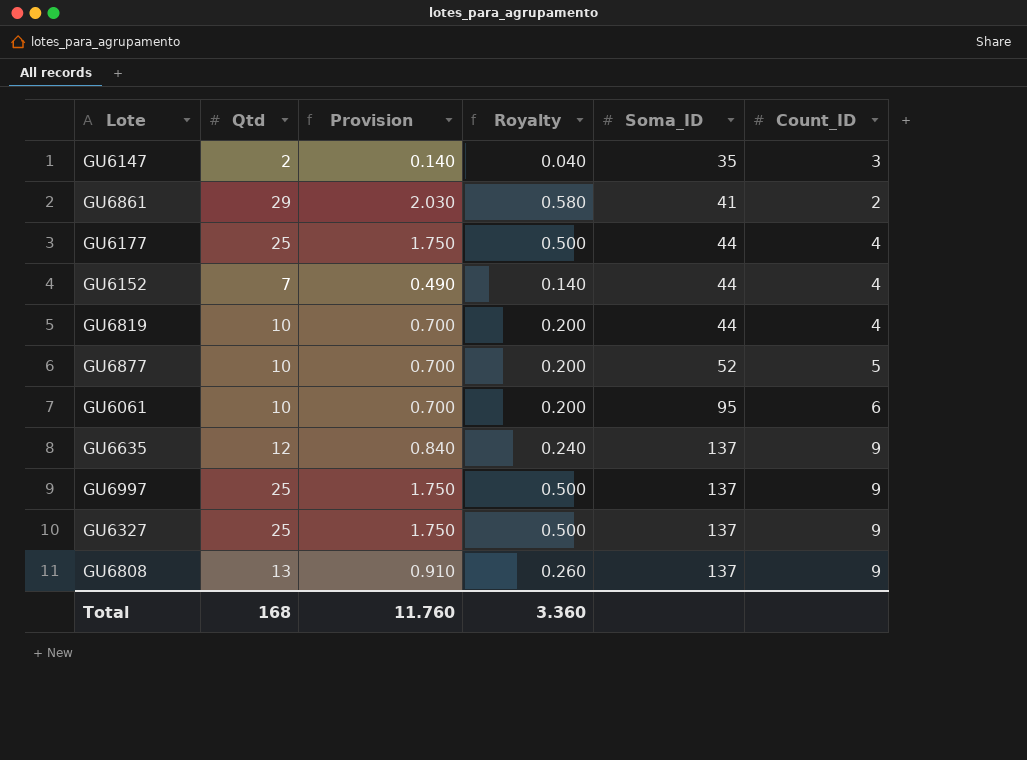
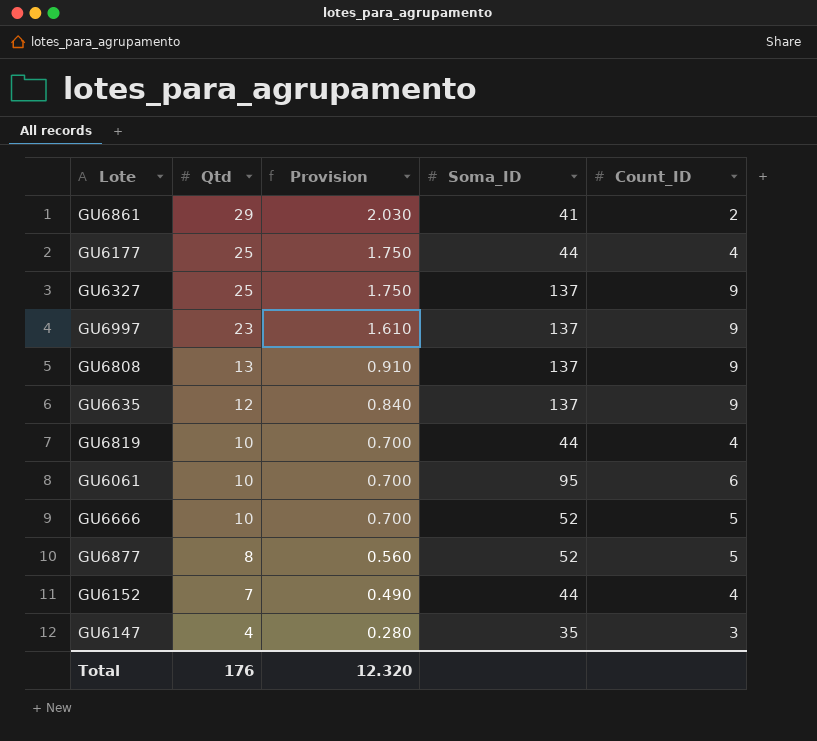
row order: Soma_ID ascending -> Qtd descending
column Royalty | formula: [Qtd] * 0.02 -> none
GU6997 | Qtd: 25 -> 23
GU6997 | Provision: 1.750 -> 1.610
row GU6666: none -> 10 | 0.700 | 52 | 5
GU6877 | Qtd: 10 -> 8
GU6877 | Provision: 0.700 -> 0.560
GU6147 | Qtd: 2 -> 4
GU6147 | Provision: 0.140 -> 0.280
Total | Qtd: 168 -> 176
Total | Provision: 11.760 -> 12.320

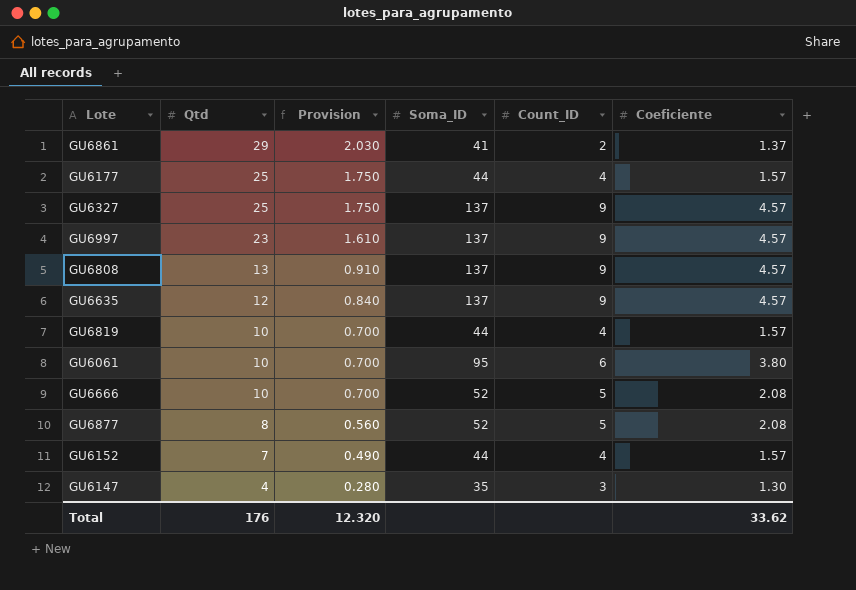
column Coeficiente | position: none -> 6

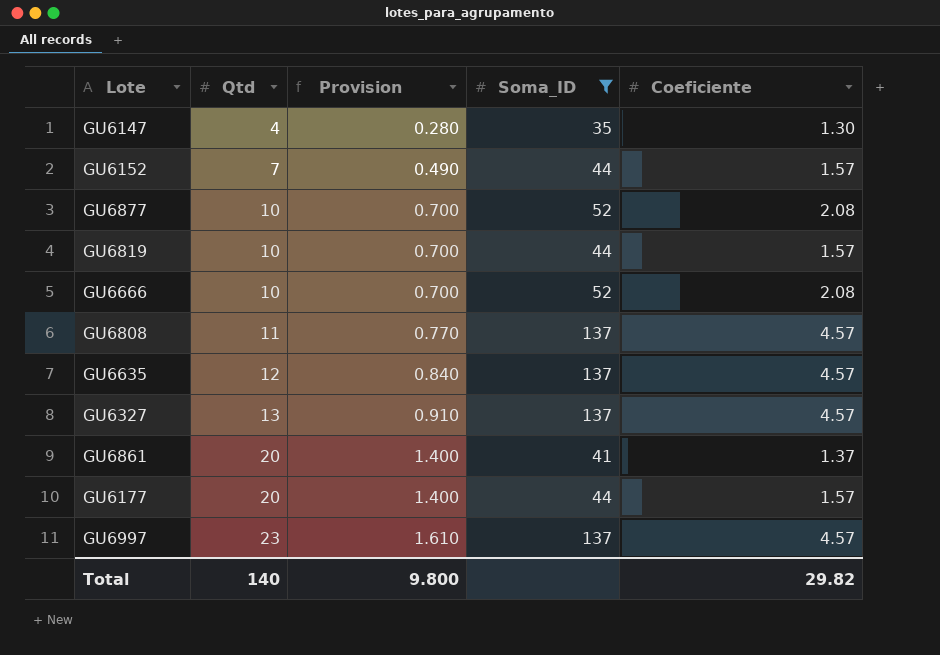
filter: none -> Soma_ID != 95
row order: Qtd descending -> Qtd ascending
column Count_ID | position: 5 -> none
GU6877 | Qtd: 8 -> 10
GU6877 | Provision: 0.560 -> 0.700
GU6808 | Qtd: 13 -> 11
GU6808 | Provision: 0.910 -> 0.770
GU6327 | Qtd: 25 -> 13
GU6327 | Provision: 1.750 -> 0.910
GU6861 | Qtd: 29 -> 20
GU6861 | Provision: 2.030 -> 1.400
GU6177 | Qtd: 25 -> 20
GU6177 | Provision: 1.750 -> 1.400
Total | Qtd: 176 -> 140
Total | Provision: 12.320 -> 9.800
Total | Coeficiente: 33.62 -> 29.82

